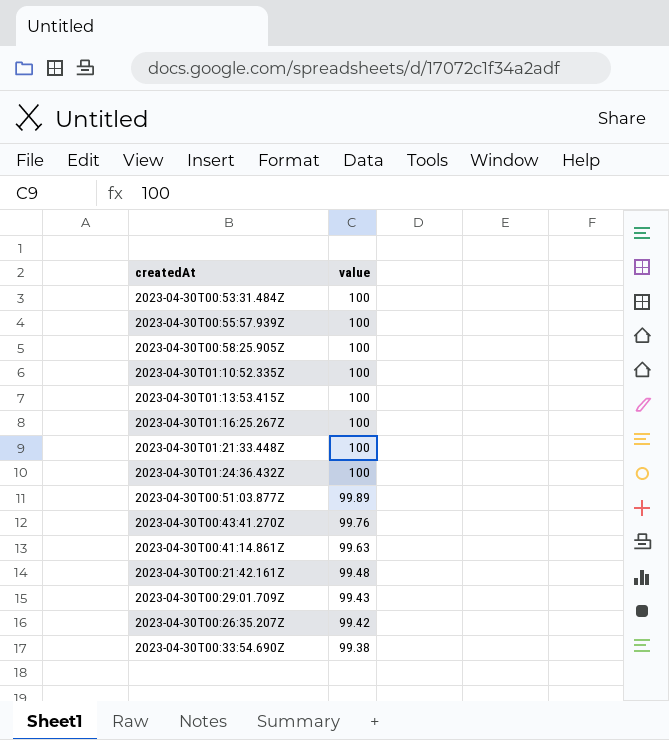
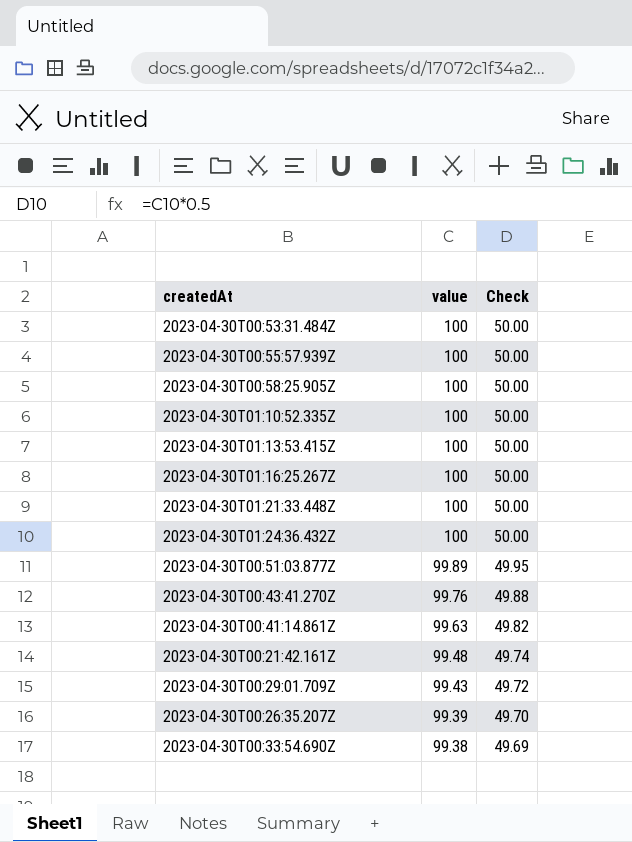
column Check | formula: none -> [value] * 0.5
2023-04-30T00:26:35.207Z | value: 99.42 -> 99.39

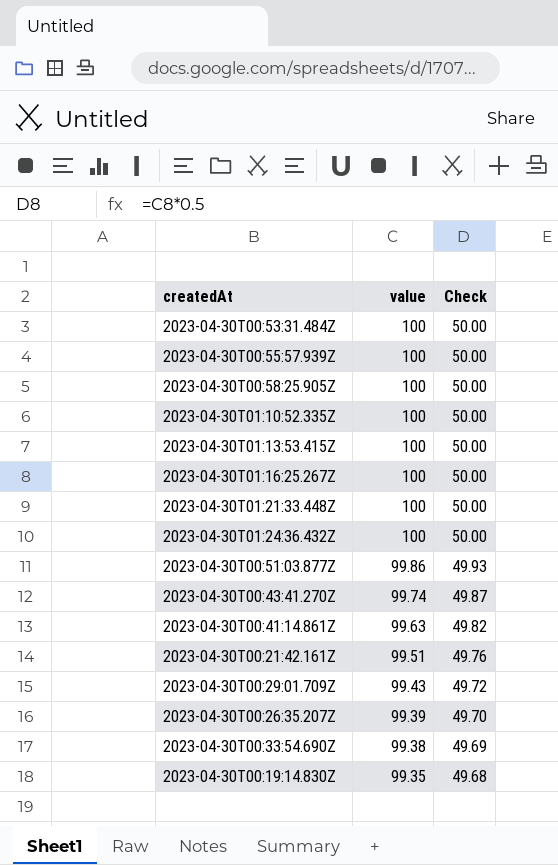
2023-04-30T00:51:03.877Z | value: 99.89 -> 99.86
2023-04-30T00:51:03.877Z | Check: 49.95 -> 49.93
2023-04-30T00:43:41.270Z | value: 99.76 -> 99.74
2023-04-30T00:43:41.270Z | Check: 49.88 -> 49.87
2023-04-30T00:21:42.161Z | value: 99.48 -> 99.51
2023-04-30T00:21:42.161Z | Check: 49.74 -> 49.76
row 2023-04-30T00:19:14.830Z: none -> 99.35 | 49.68

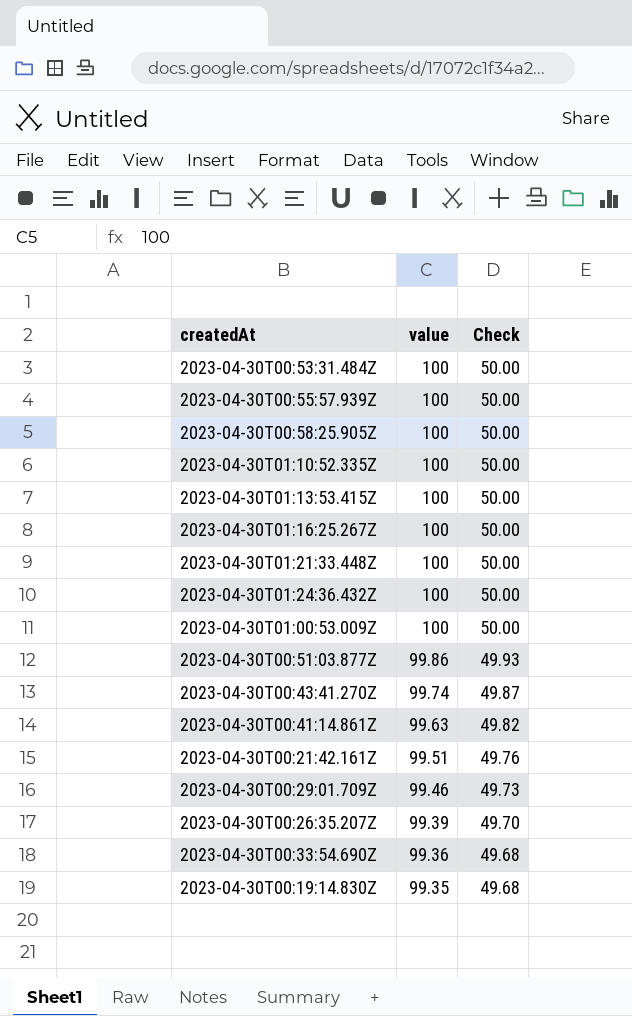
row 2023-04-30T01:00:53.009Z: none -> 100 | 50.00
2023-04-30T00:29:01.709Z | value: 99.43 -> 99.46
2023-04-30T00:29:01.709Z | Check: 49.72 -> 49.73
2023-04-30T00:33:54.690Z | value: 99.38 -> 99.36
2023-04-30T00:33:54.690Z | Check: 49.69 -> 49.68

